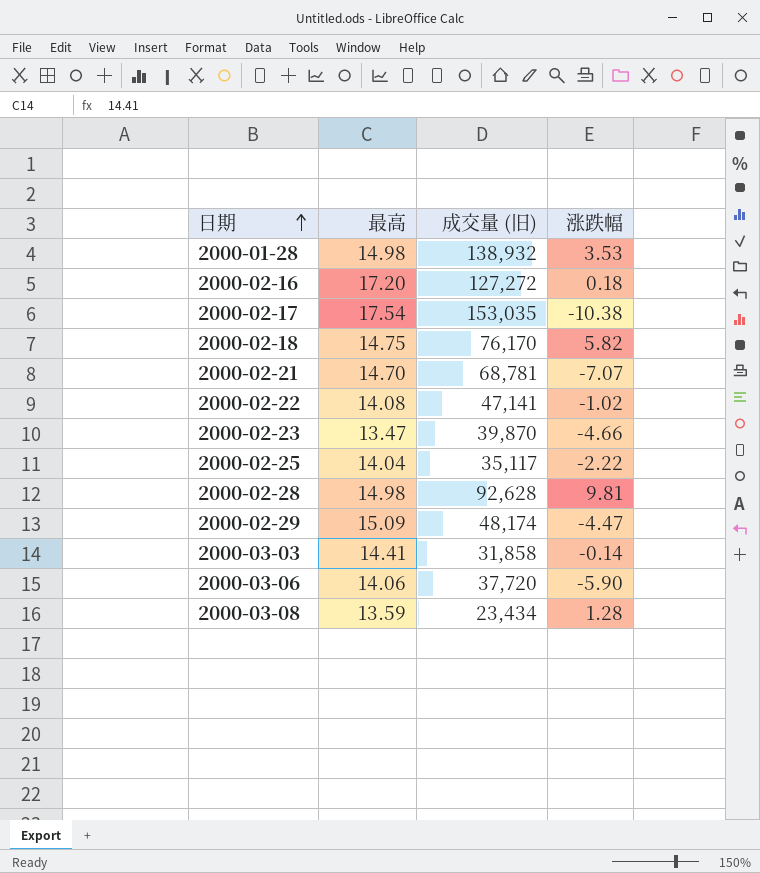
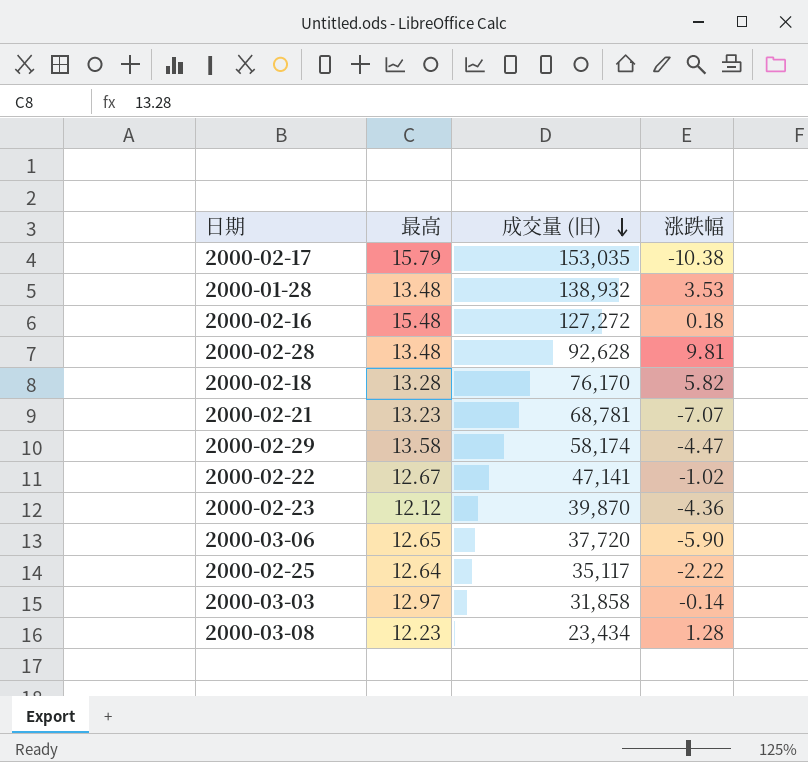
row order: 日期 ascending -> 成交量 (旧) descending
2000-02-17 | 最高: 17.54 -> 15.79
2000-01-28 | 最高: 14.98 -> 13.48
2000-02-16 | 最高: 17.20 -> 15.48
2000-02-28 | 最高: 14.98 -> 13.48
2000-02-18 | 最高: 14.75 -> 13.28
2000-02-21 | 最高: 14.70 -> 13.23
2000-02-29 | 最高: 15.09 -> 13.58
2000-02-29 | 成交量 (旧): 48,174 -> 58,174
2000-02-22 | 最高: 14.08 -> 12.67
2000-02-23 | 最高: 13.47 -> 12.12
2000-02-23 | 涨跌幅: -4.66 -> -4.36
2000-03-06 | 最高: 14.06 -> 12.65
2000-02-25 | 最高: 14.04 -> 12.64
2000-03-03 | 最高: 14.41 -> 12.97
2000-03-08 | 最高: 13.59 -> 12.23

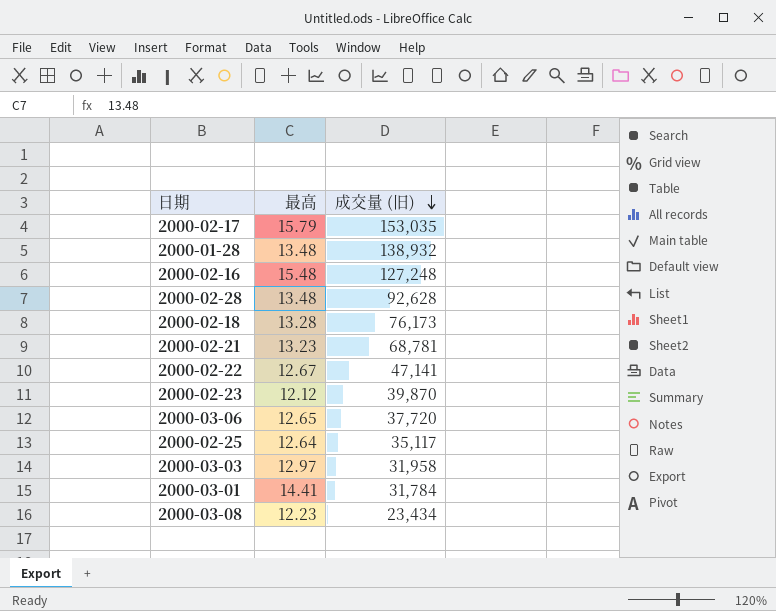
column 涨跌幅 | position: 4 -> none
row 2000-02-29: 13.58 | 58,174 | -4.47 -> none
2000-02-16 | 成交量 (旧): 127,272 -> 127,248
2000-02-18 | 成交量 (旧): 76,170 -> 76,173
2000-03-03 | 成交量 (旧): 31,858 -> 31,958
row 2000-03-01: none -> 14.41 | 31,784

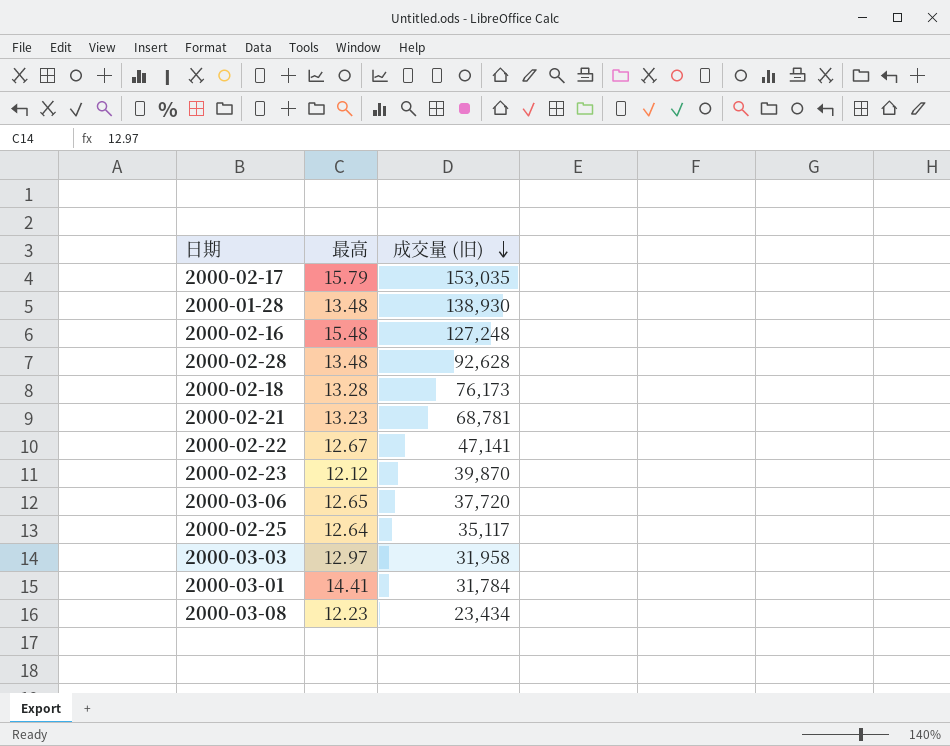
2000-01-28 | 成交量 (旧): 138,932 -> 138,930

